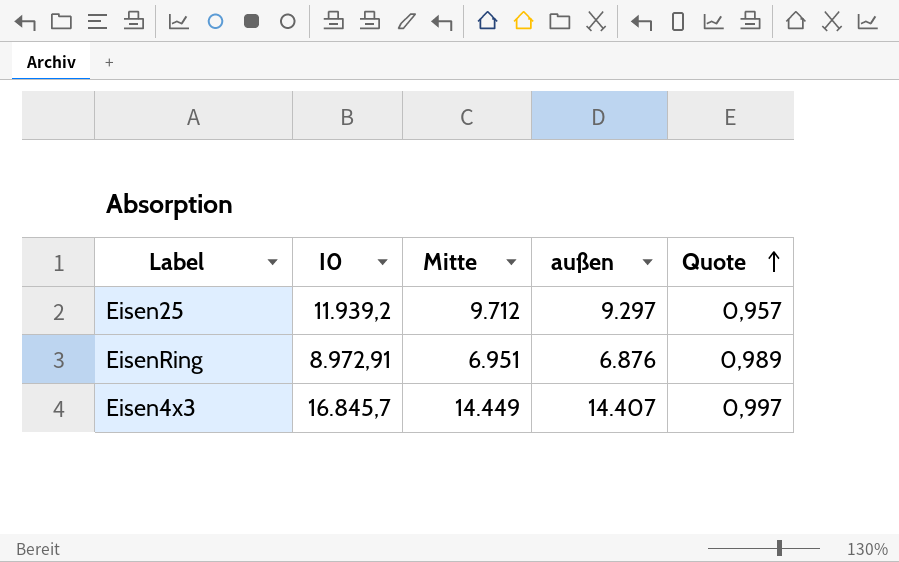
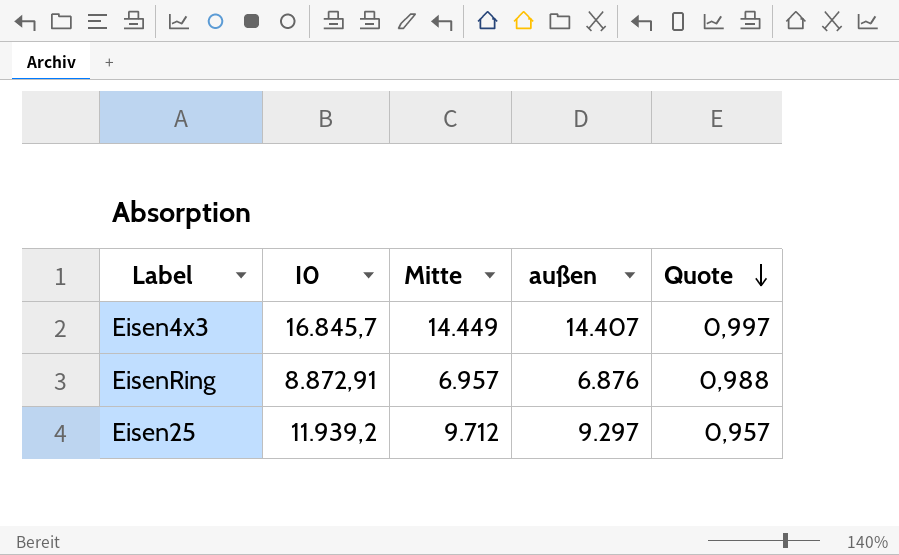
row order: Quote ascending -> Quote descending
EisenRing | I0: 8.972,91 -> 8.872,91
EisenRing | Mitte: 6.951 -> 6.957
EisenRing | Quote: 0,989 -> 0,988

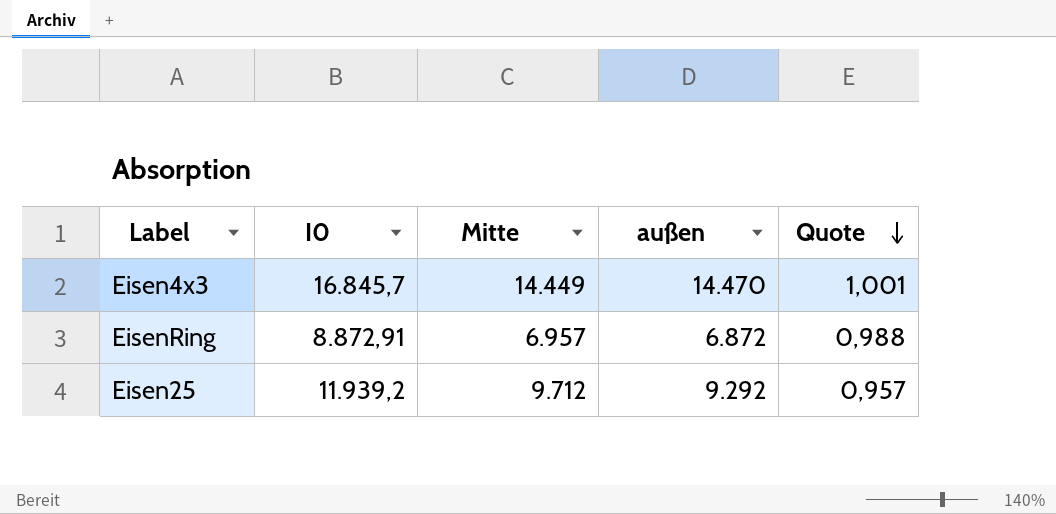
Eisen4x3 | außen: 14.407 -> 14.470
Eisen4x3 | Quote: 0,997 -> 1,001
EisenRing | außen: 6.876 -> 6.872
Eisen25 | außen: 9.297 -> 9.292

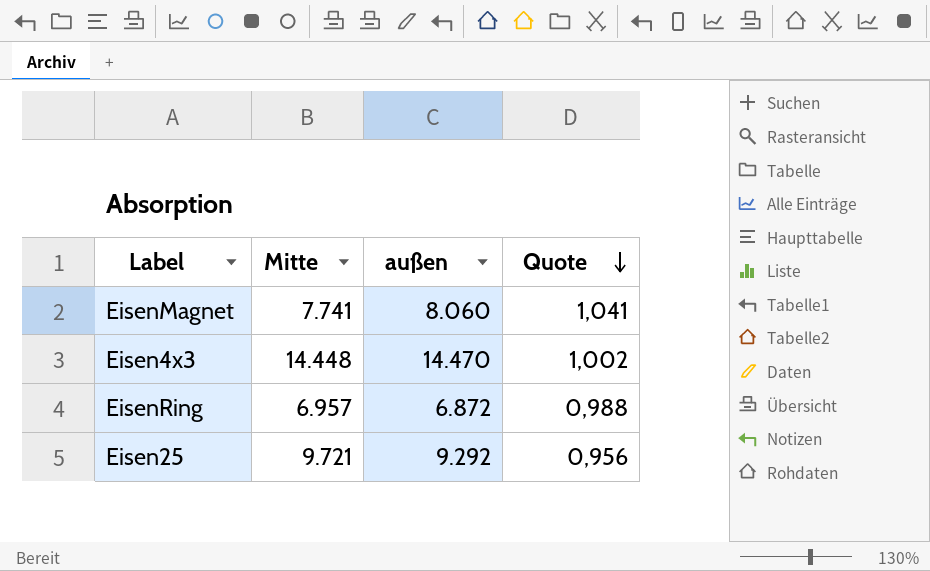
column I0 | position: 2 -> none
row EisenMagnet: none -> 7.741 | 8.060 | 1,041
Eisen4x3 | Mitte: 14.449 -> 14.448
Eisen4x3 | Quote: 1,001 -> 1,002
Eisen25 | Mitte: 9.712 -> 9.721
Eisen25 | Quote: 0,957 -> 0,956

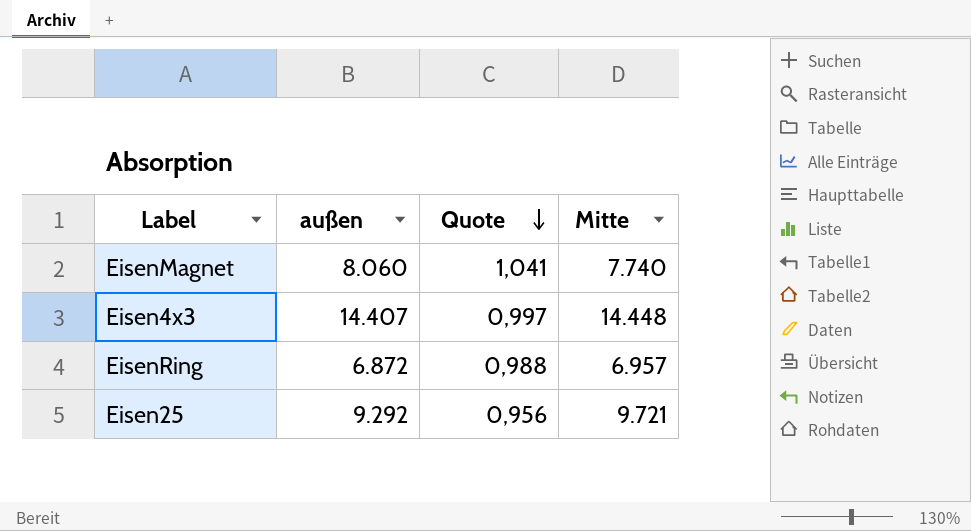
column Mitte | position: 2 -> 4
EisenMagnet | Mitte: 7.741 -> 7.740
Eisen4x3 | außen: 14.470 -> 14.407
Eisen4x3 | Quote: 1,002 -> 0,997

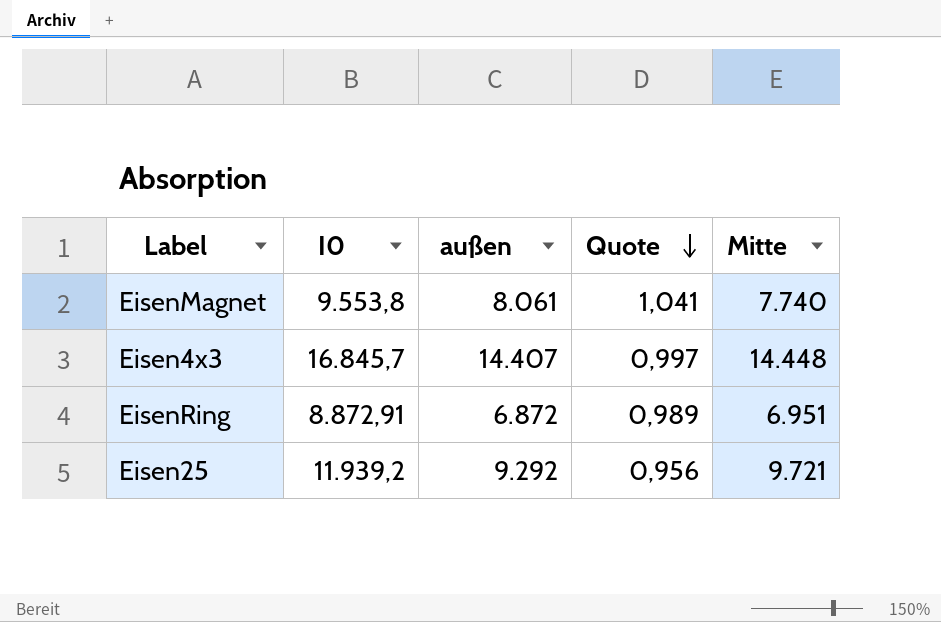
column I0 | position: none -> 2
EisenMagnet | außen: 8.060 -> 8.061
EisenRing | Quote: 0,988 -> 0,989
EisenRing | Mitte: 6.957 -> 6.951

